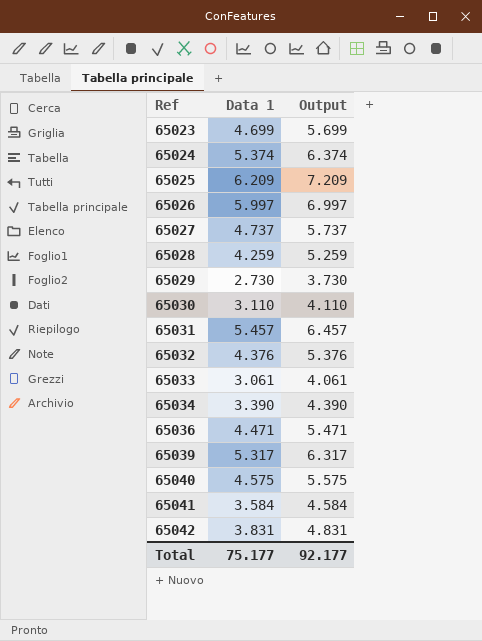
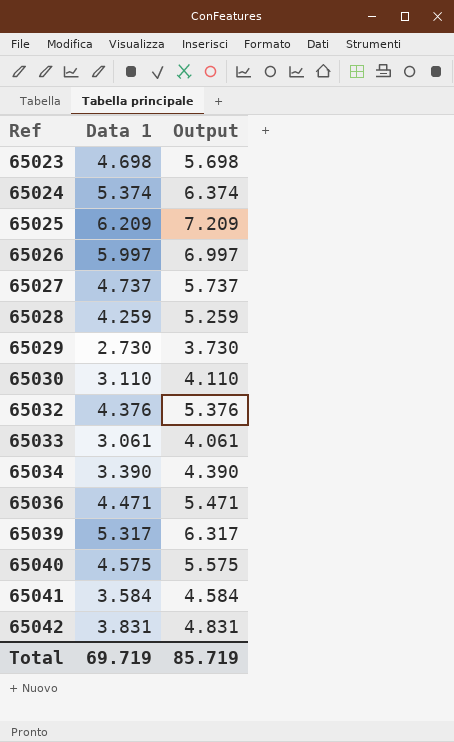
row 65031: 5.457 | 6.457 -> none
65023 | Data 1: 4.699 -> 4.698
65023 | Output: 5.699 -> 5.698
Total | Data 1: 75.177 -> 69.719
Total | Output: 92.177 -> 85.719

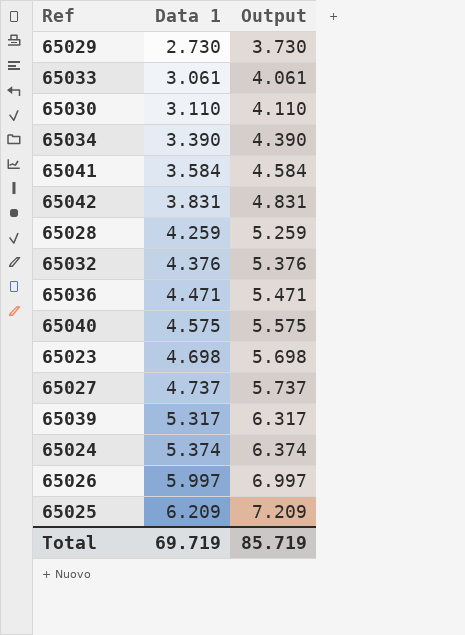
row order: Ref ascending -> Data 1 ascending

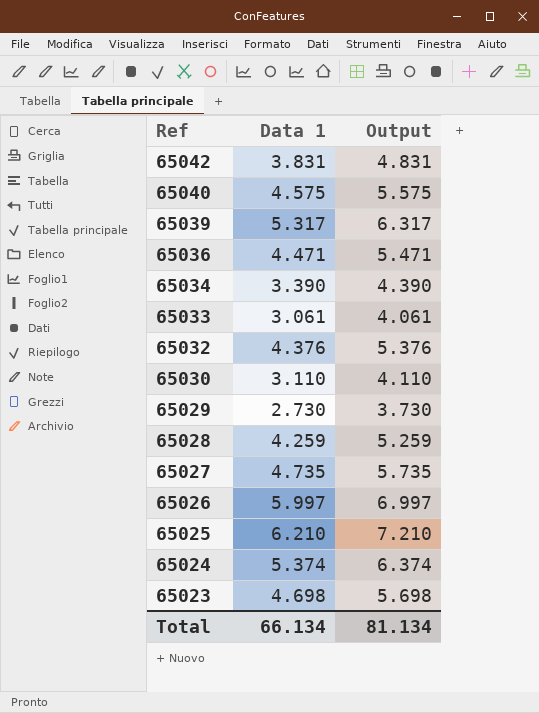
row order: Data 1 ascending -> Ref descending
row 65041: 3.584 | 4.584 -> none
65027 | Data 1: 4.737 -> 4.735
65027 | Output: 5.737 -> 5.735
65025 | Data 1: 6.209 -> 6.210
65025 | Output: 7.209 -> 7.210
Total | Data 1: 69.719 -> 66.134
Total | Output: 85.719 -> 81.134

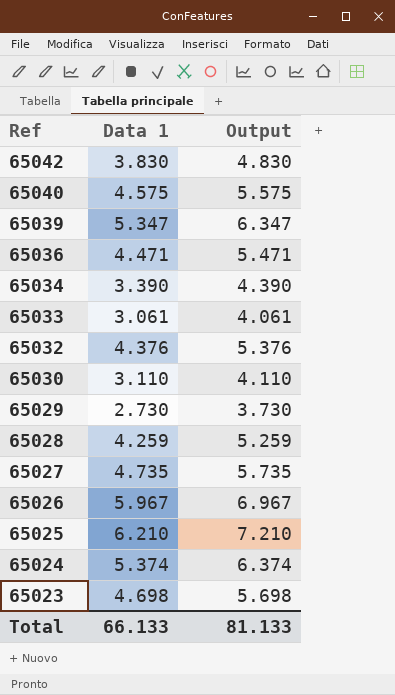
65042 | Data 1: 3.831 -> 3.830
65042 | Output: 4.831 -> 4.830
65039 | Data 1: 5.317 -> 5.347
65039 | Output: 6.317 -> 6.347
65026 | Data 1: 5.997 -> 5.967
65026 | Output: 6.997 -> 6.967
Total | Data 1: 66.134 -> 66.133
Total | Output: 81.134 -> 81.133

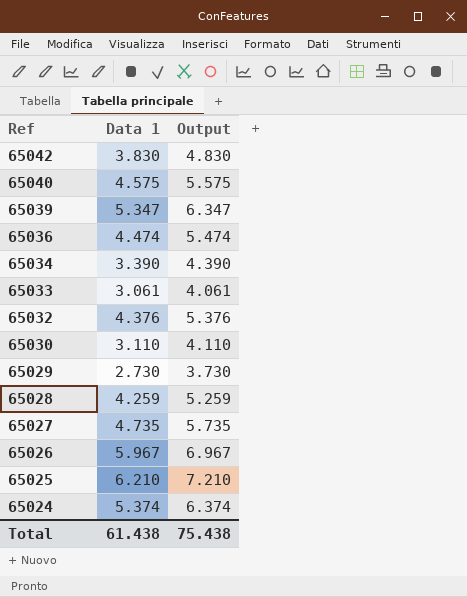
row 65023: 4.698 | 5.698 -> none
65036 | Data 1: 4.471 -> 4.474
65036 | Output: 5.471 -> 5.474
Total | Data 1: 66.133 -> 61.438
Total | Output: 81.133 -> 75.438

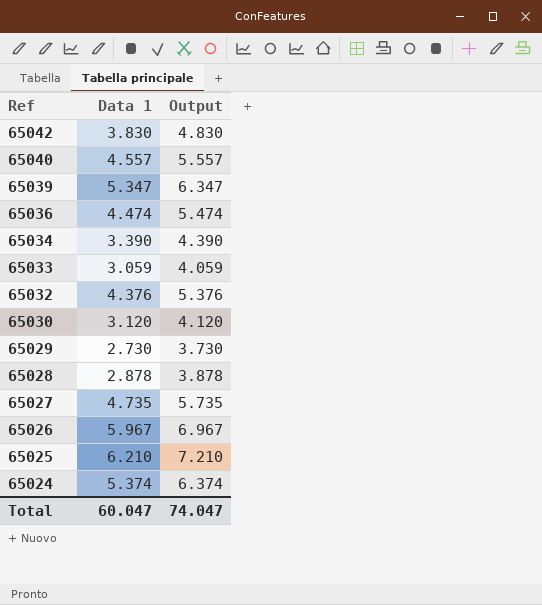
65040 | Data 1: 4.575 -> 4.557
65040 | Output: 5.575 -> 5.557
65033 | Data 1: 3.061 -> 3.059
65033 | Output: 4.061 -> 4.059
65030 | Data 1: 3.110 -> 3.120
65030 | Output: 4.110 -> 4.120
65028 | Data 1: 4.259 -> 2.878
65028 | Output: 5.259 -> 3.878
Total | Data 1: 61.438 -> 60.047
Total | Output: 75.438 -> 74.047

